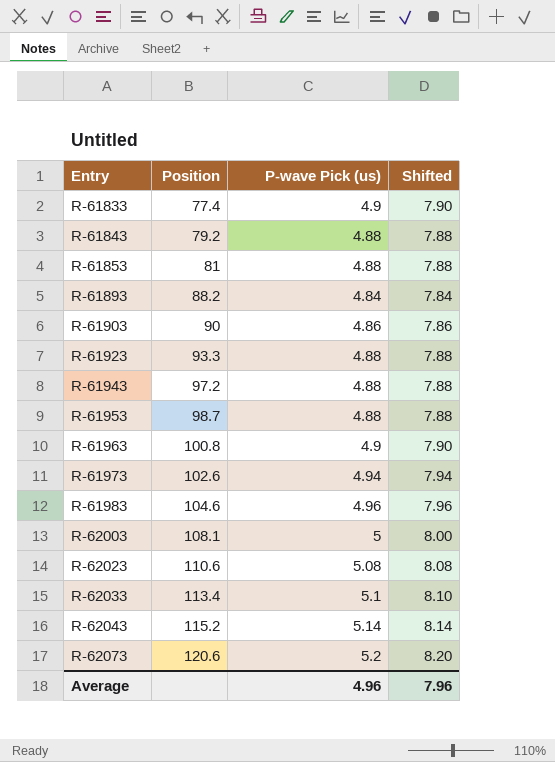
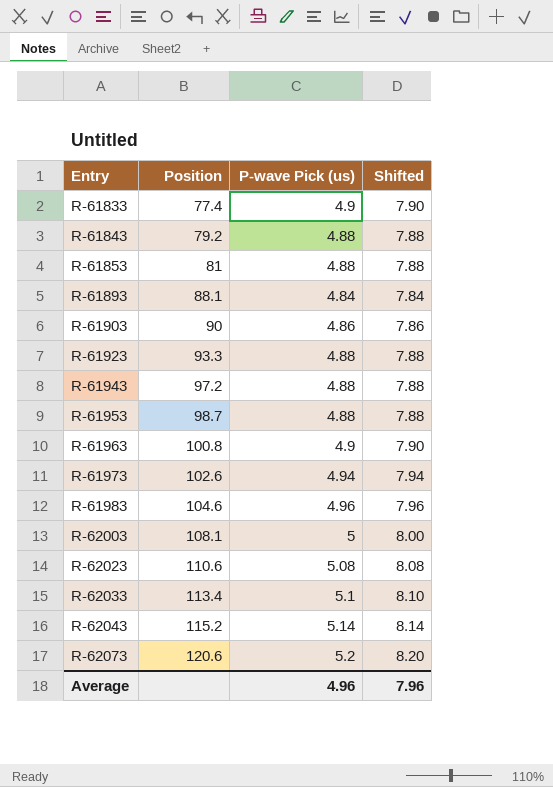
R-61893 | Position: 88.2 -> 88.1

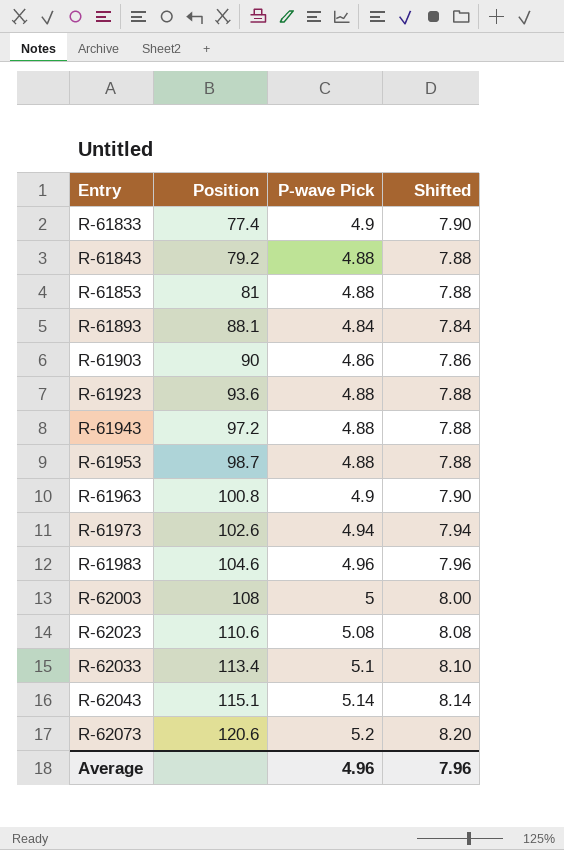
column name: P-wave Pick (us) -> P-wave Pick
R-61923 | Position: 93.3 -> 93.6
R-62003 | Position: 108.1 -> 108
R-62043 | Position: 115.2 -> 115.1

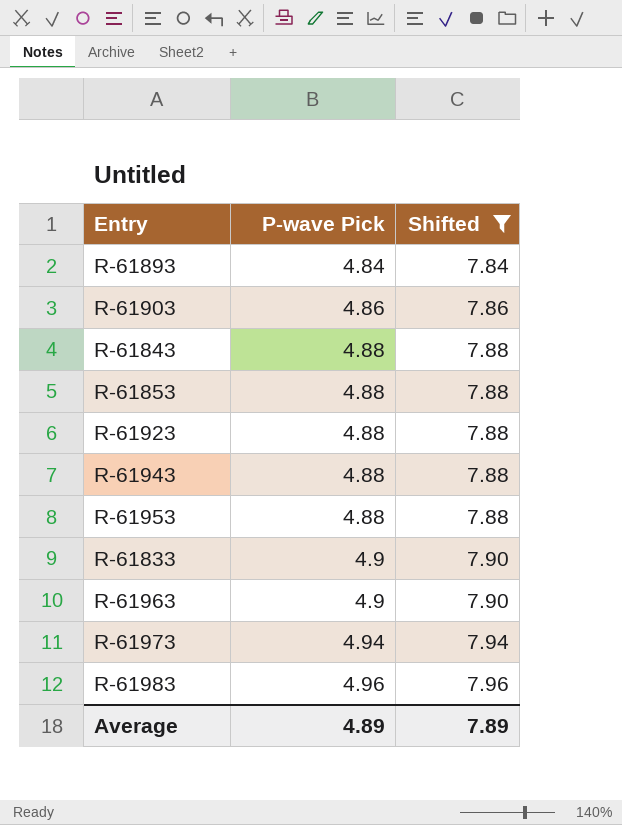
filter: none -> Shifted <= 7.96
row order: Entry ascending -> P-wave Pick ascending
column Position | position: 2 -> none
Average | P-wave Pick: 4.96 -> 4.89
Average | Shifted: 7.96 -> 7.89

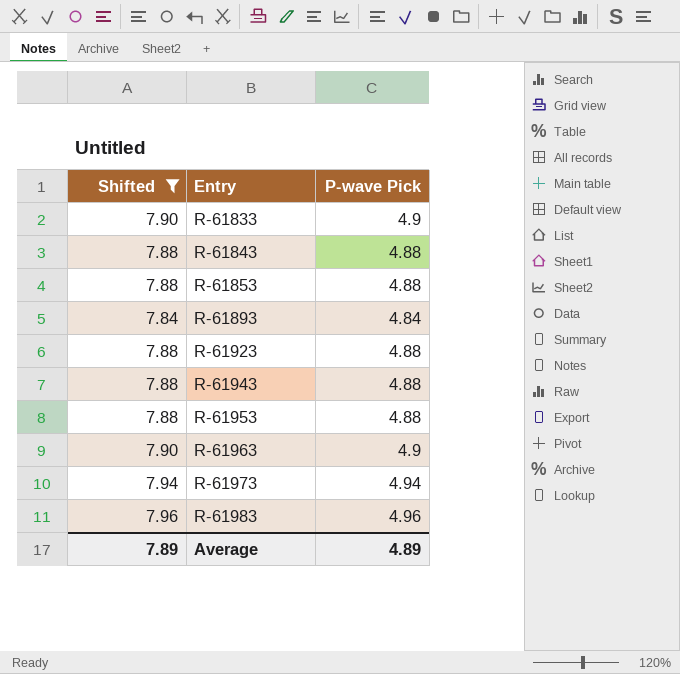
row order: P-wave Pick ascending -> Entry ascending
column Shifted | position: 3 -> 1
row R-61903: 4.86 | 7.86 -> none

